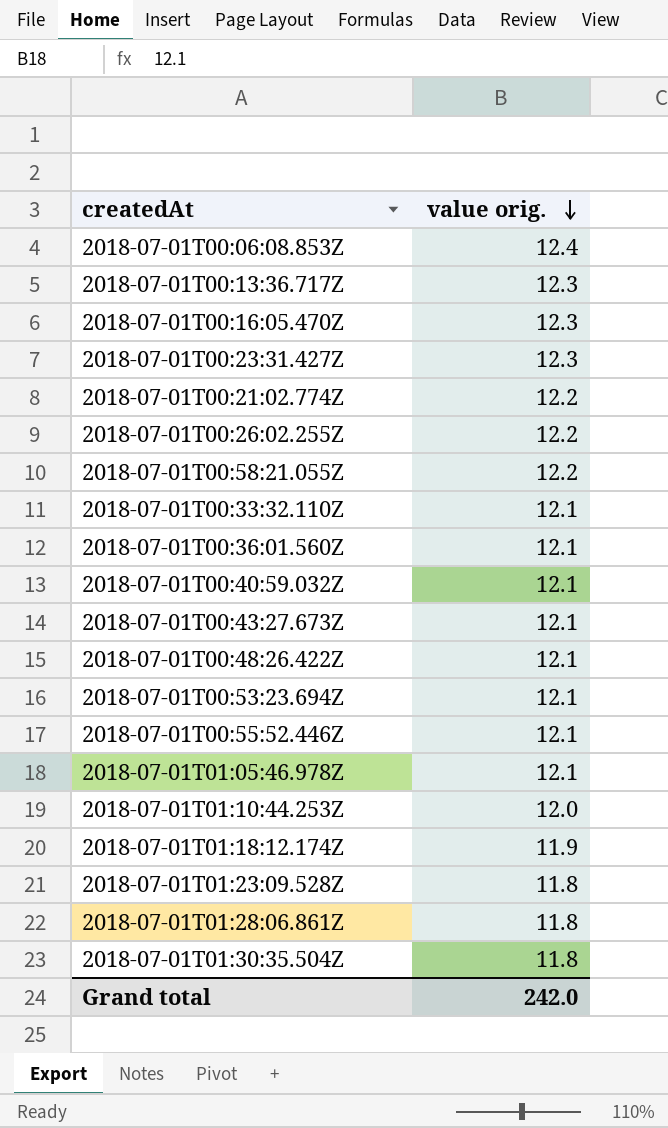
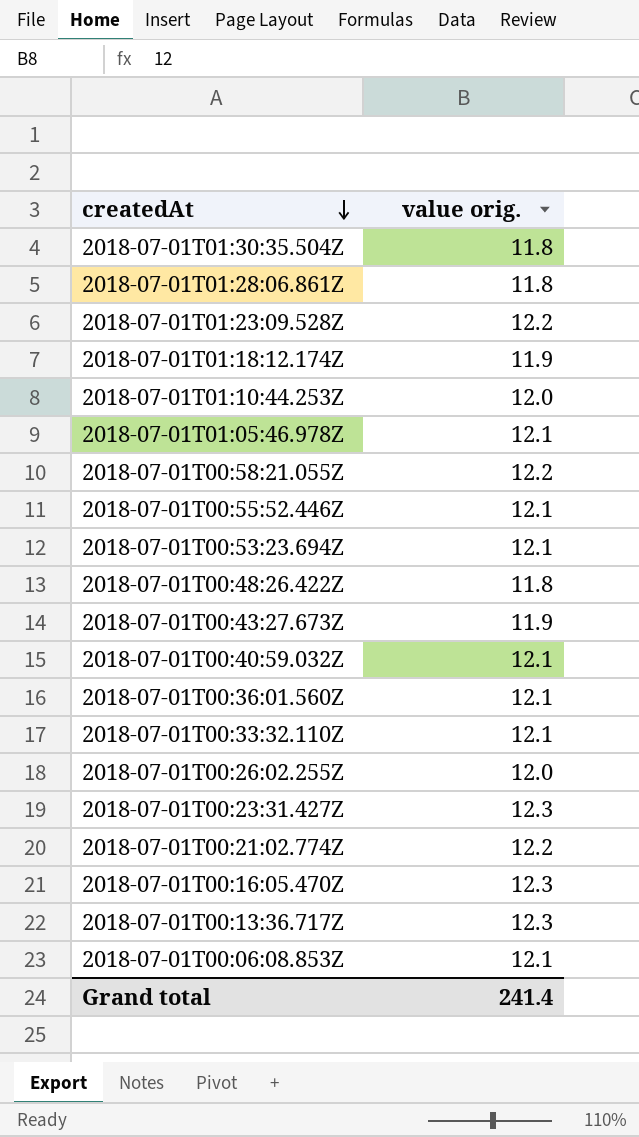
row order: value orig. descending -> createdAt descending
2018-07-01T01:23:09.528Z | value orig.: 11.8 -> 12.2
2018-07-01T00:48:26.422Z | value orig.: 12.1 -> 11.8
2018-07-01T00:43:27.673Z | value orig.: 12.1 -> 11.9
2018-07-01T00:26:02.255Z | value orig.: 12.2 -> 12.0
2018-07-01T00:06:08.853Z | value orig.: 12.4 -> 12.1
Grand total | value orig.: 242.0 -> 241.4

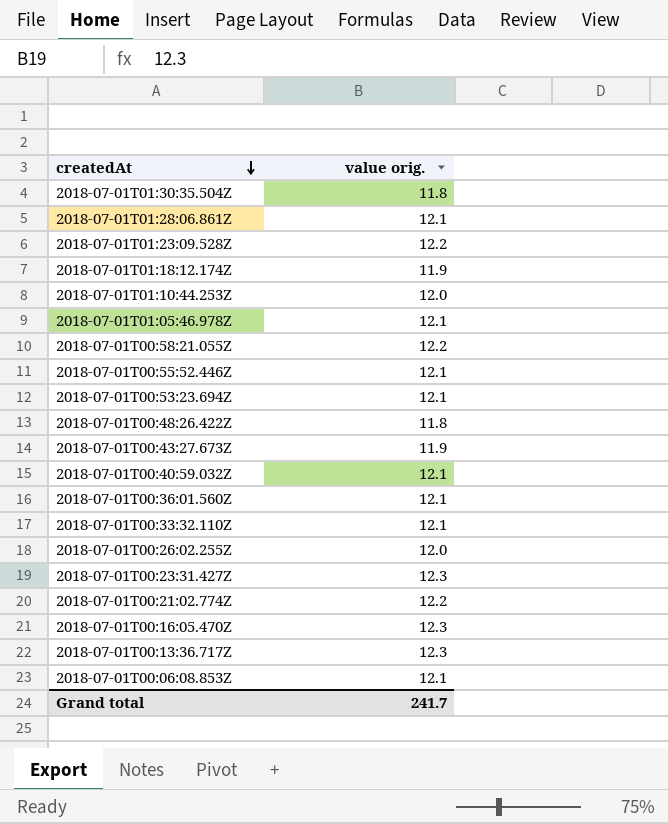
2018-07-01T01:28:06.861Z | value orig.: 11.8 -> 12.1
Grand total | value orig.: 241.4 -> 241.7

